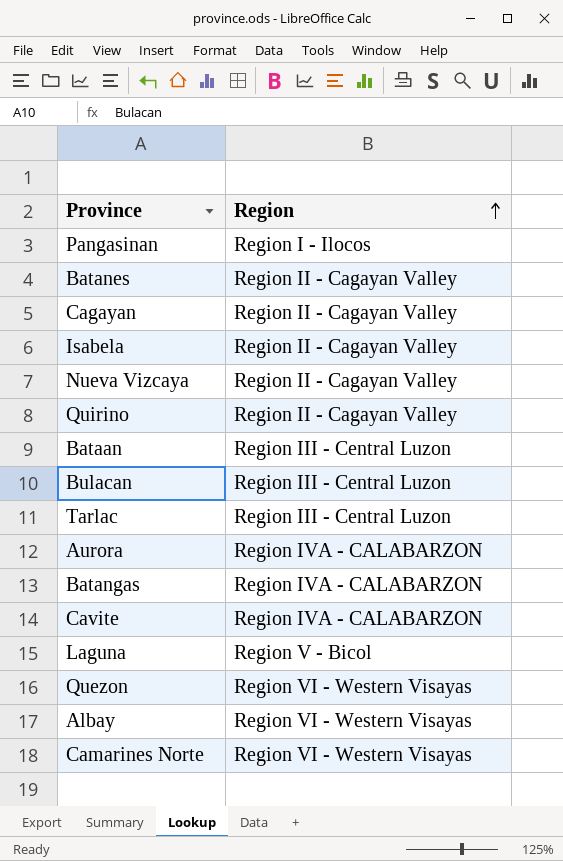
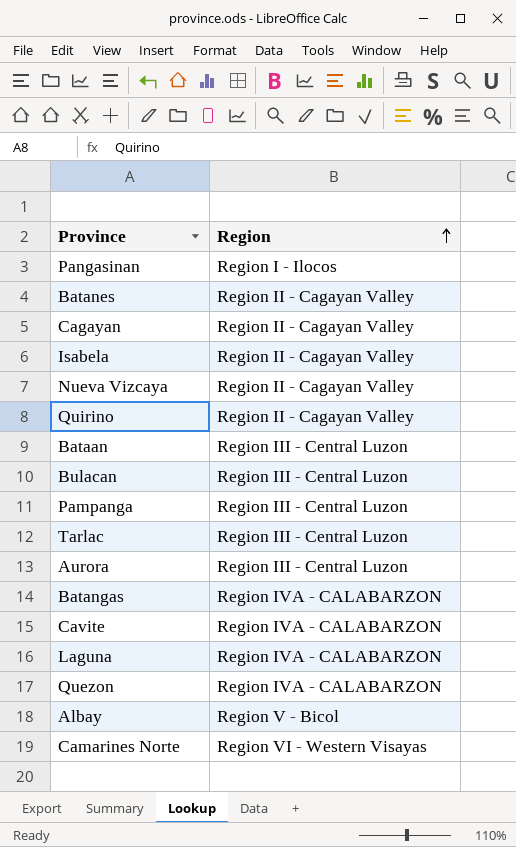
row Pampanga: none -> Region III - Central Luzon
Aurora | Region: Region IVA - CALABARZON -> Region III - Central Luzon
Laguna | Region: Region V - Bicol -> Region IVA - CALABARZON
Quezon | Region: Region VI - Western Visayas -> Region IVA - CALABARZON
Albay | Region: Region VI - Western Visayas -> Region V - Bicol

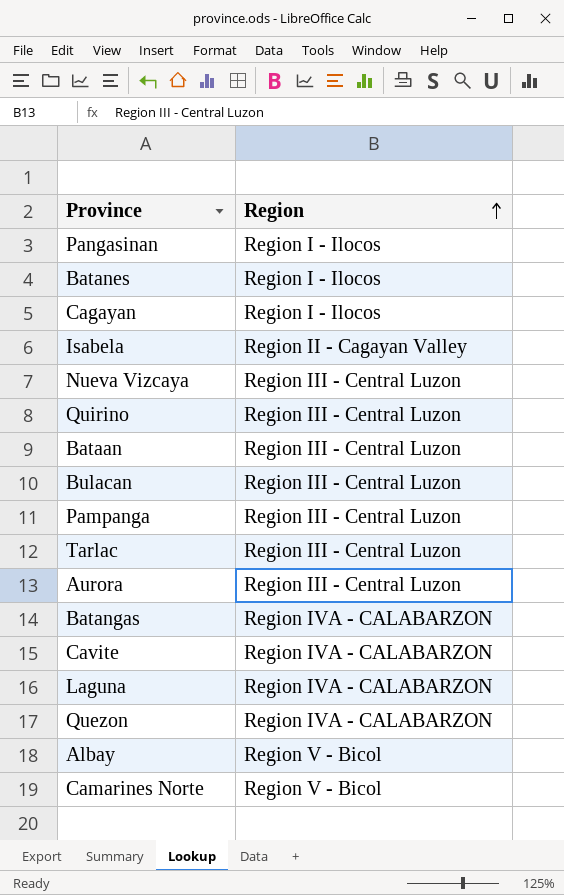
Batanes | Region: Region II - Cagayan Valley -> Region I - Ilocos
Cagayan | Region: Region II - Cagayan Valley -> Region I - Ilocos
Nueva Vizcaya | Region: Region II - Cagayan Valley -> Region III - Central Luzon
Quirino | Region: Region II - Cagayan Valley -> Region III - Central Luzon
Camarines Norte | Region: Region VI - Western Visayas -> Region V - Bicol

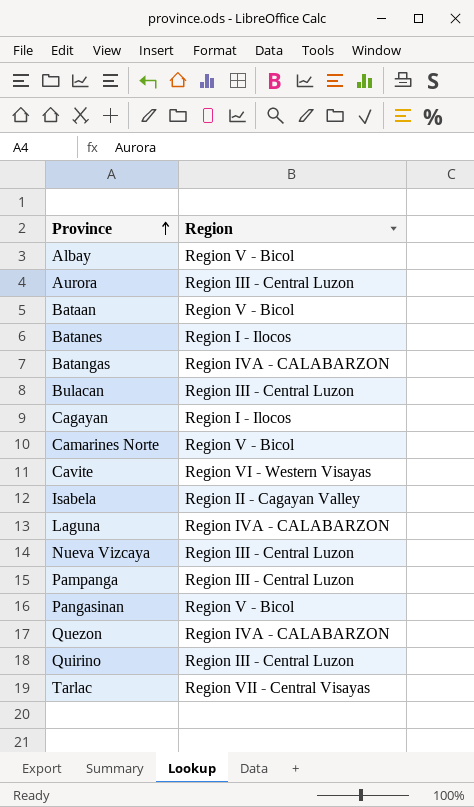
row order: Region ascending -> Province ascending
Bataan | Region: Region III - Central Luzon -> Region V - Bicol
Cavite | Region: Region IVA - CALABARZON -> Region VI - Western Visayas
Pangasinan | Region: Region I - Ilocos -> Region V - Bicol
Tarlac | Region: Region III - Central Luzon -> Region VII - Central Visayas

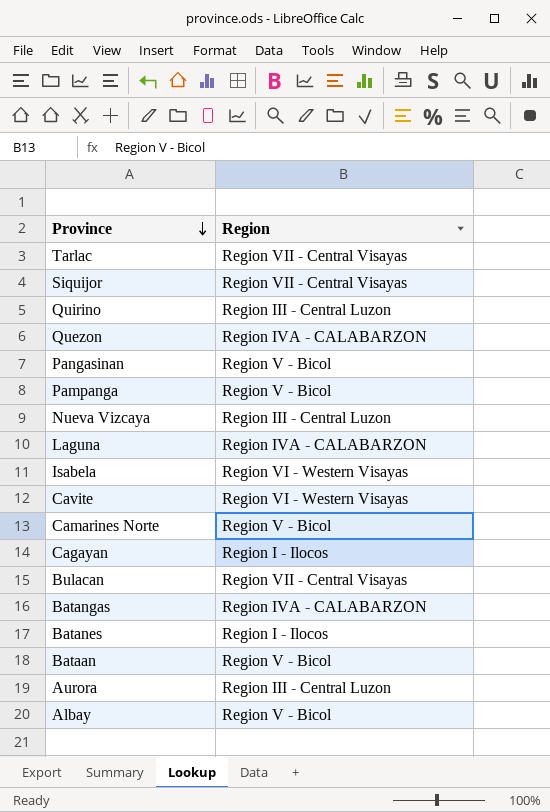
row order: Province ascending -> Province descending
row Siquijor: none -> Region VII - Central Visayas
Pampanga | Region: Region III - Central Luzon -> Region V - Bicol
Isabela | Region: Region II - Cagayan Valley -> Region VI - Western Visayas
Bulacan | Region: Region III - Central Luzon -> Region VII - Central Visayas

